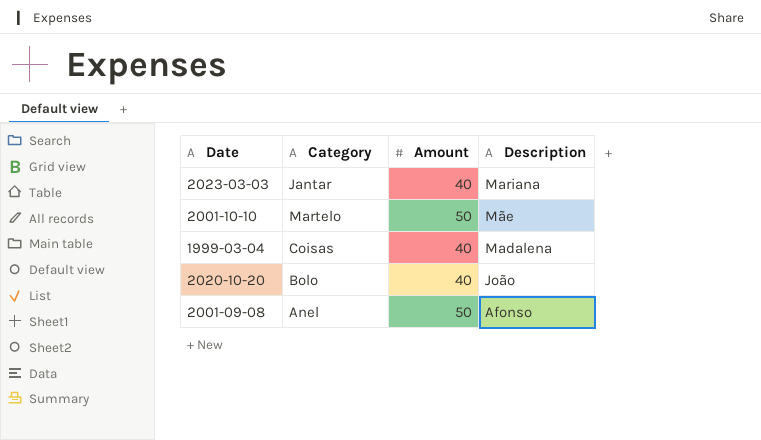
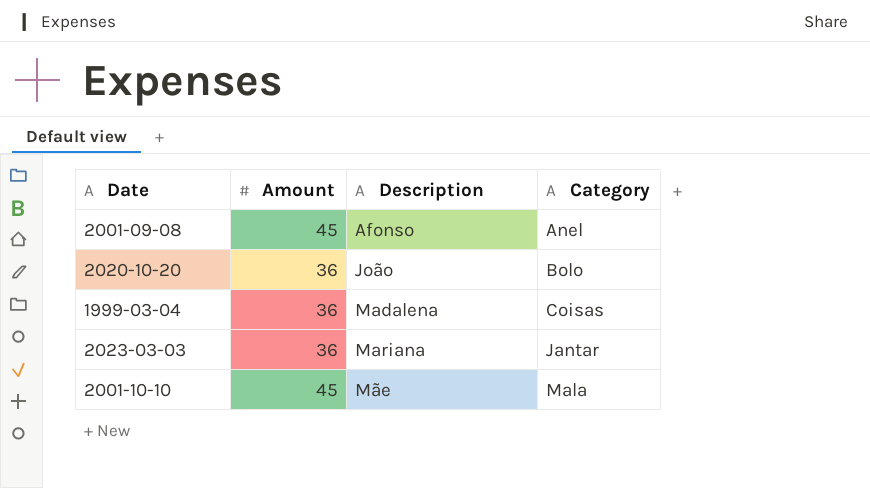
row order: Description descending -> Category ascending
column Category | position: 2 -> 4
2001-09-08 | Amount: 50 -> 45
2020-10-20 | Amount: 40 -> 36
1999-03-04 | Amount: 40 -> 36
2023-03-03 | Amount: 40 -> 36
2001-10-10 | Amount: 50 -> 45
2001-10-10 | Category: Martelo -> Mala

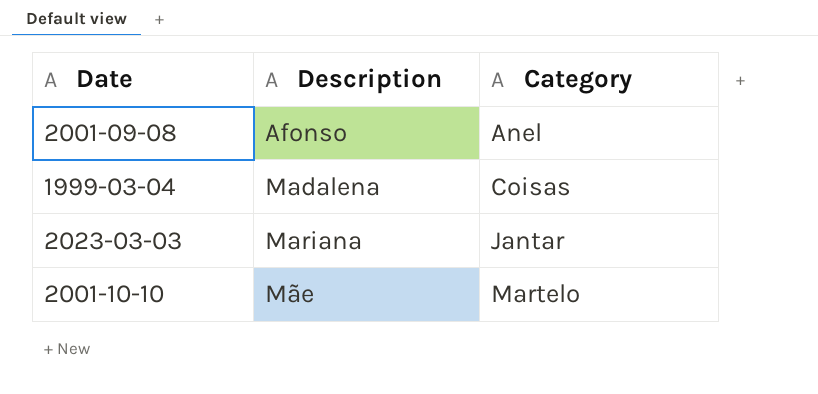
column Amount | position: 2 -> none
row 2020-10-20: 36 | João | Bolo -> none
2001-10-10 | Category: Mala -> Martelo

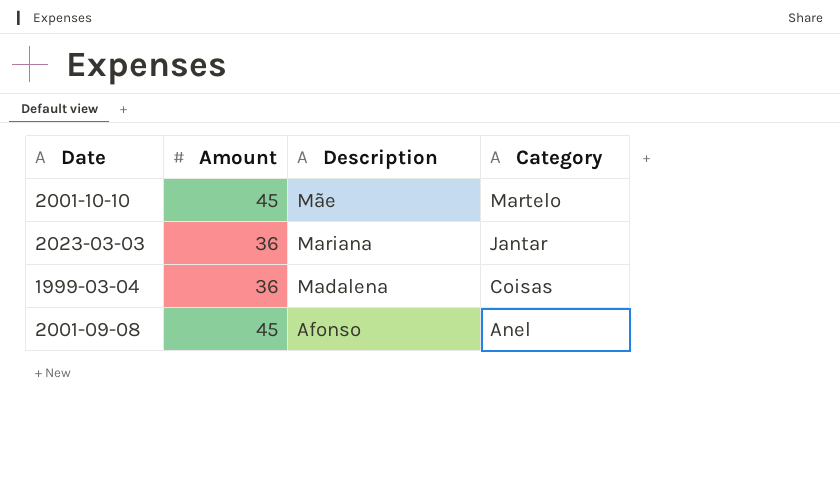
row order: Category ascending -> Category descending
column Amount | position: none -> 2

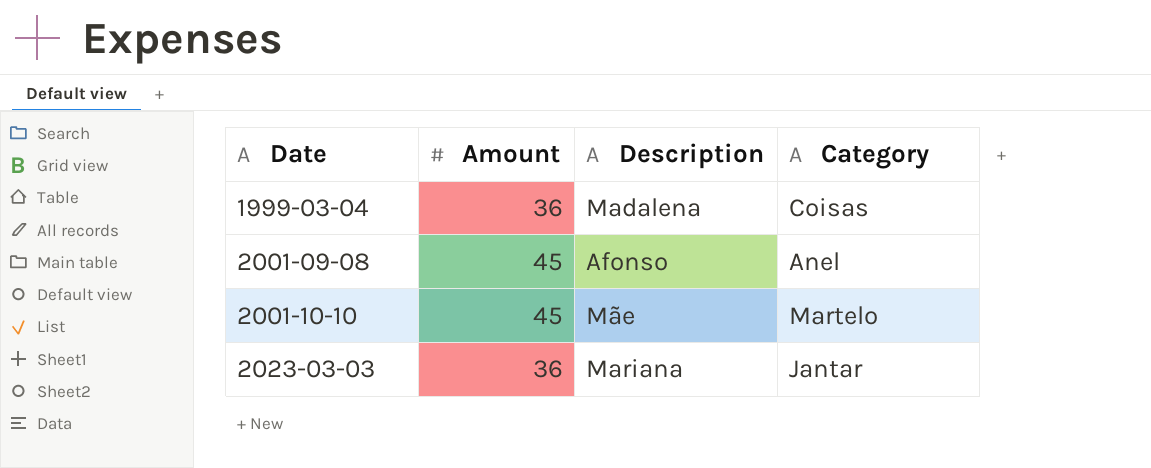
row order: Category descending -> Date ascending

